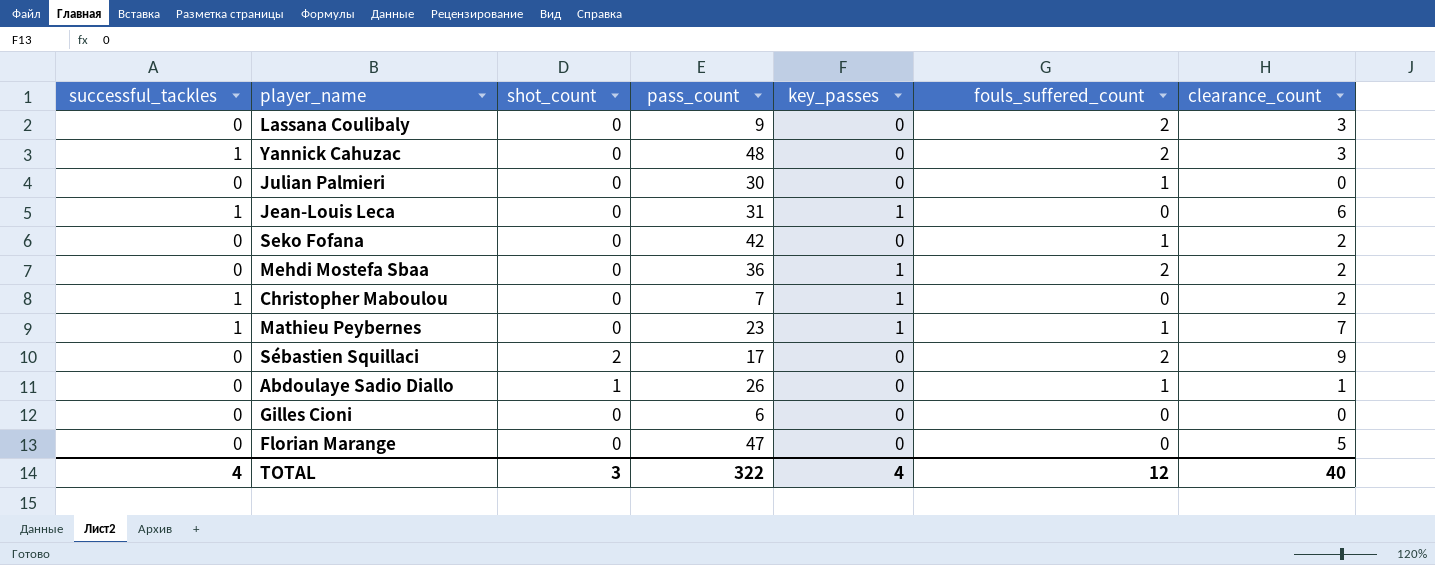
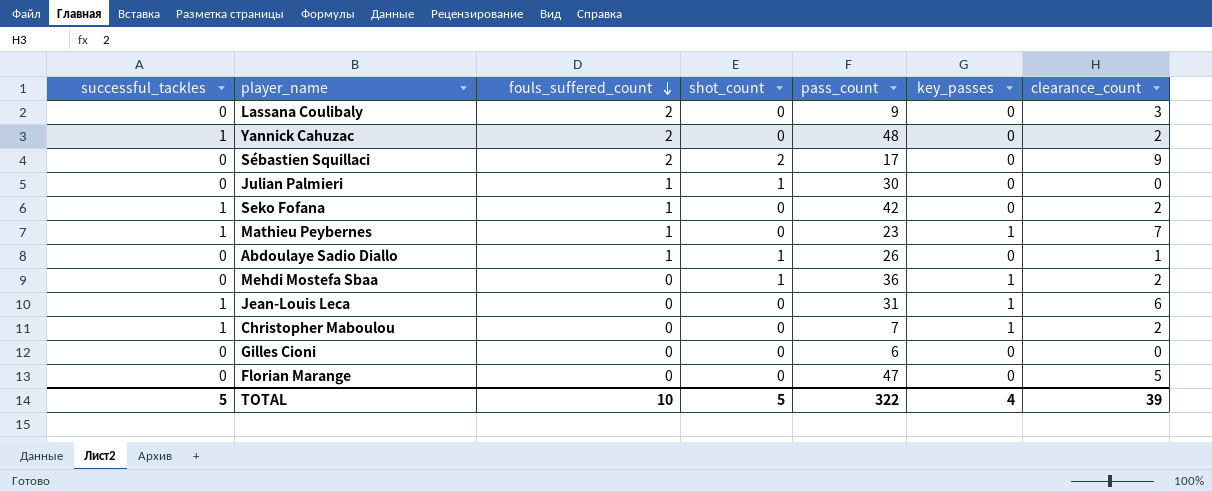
row order: none -> fouls_suffered_count descending
column fouls_suffered_count | position: 6 -> 3
Yannick Cahuzac | clearance_count: 3 -> 2
Julian Palmieri | shot_count: 0 -> 1
Seko Fofana | successful_tackles: 0 -> 1
Mehdi Mostefa Sbaa | fouls_suffered_count: 2 -> 0
Mehdi Mostefa Sbaa | shot_count: 0 -> 1
TOTAL | successful_tackles: 4 -> 5
TOTAL | fouls_suffered_count: 12 -> 10
TOTAL | shot_count: 3 -> 5
TOTAL | clearance_count: 40 -> 39

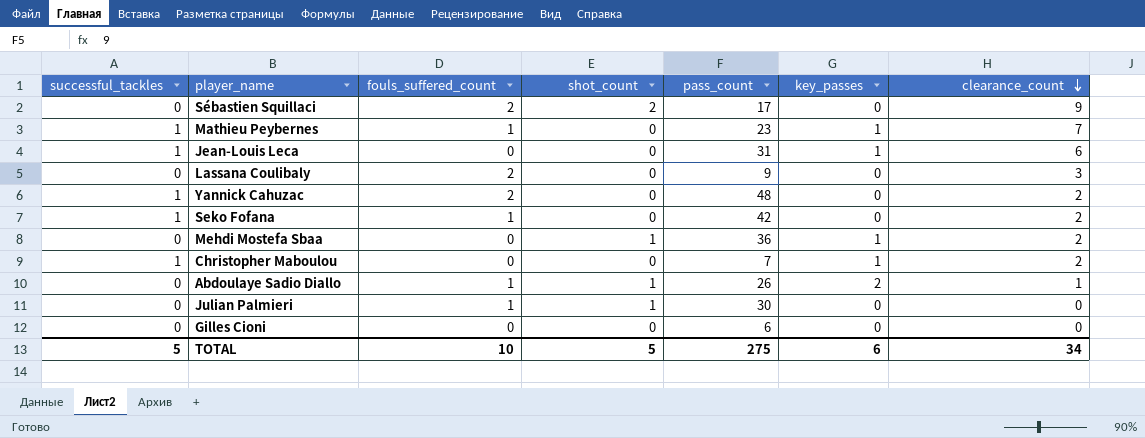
row order: fouls_suffered_count descending -> clearance_count descending
row Florian Marange: 0 | 0 | 0 | 47 | 0 | 5 -> none
Abdoulaye Sadio Diallo | key_passes: 0 -> 2
TOTAL | pass_count: 322 -> 275
TOTAL | key_passes: 4 -> 6
TOTAL | clearance_count: 39 -> 34

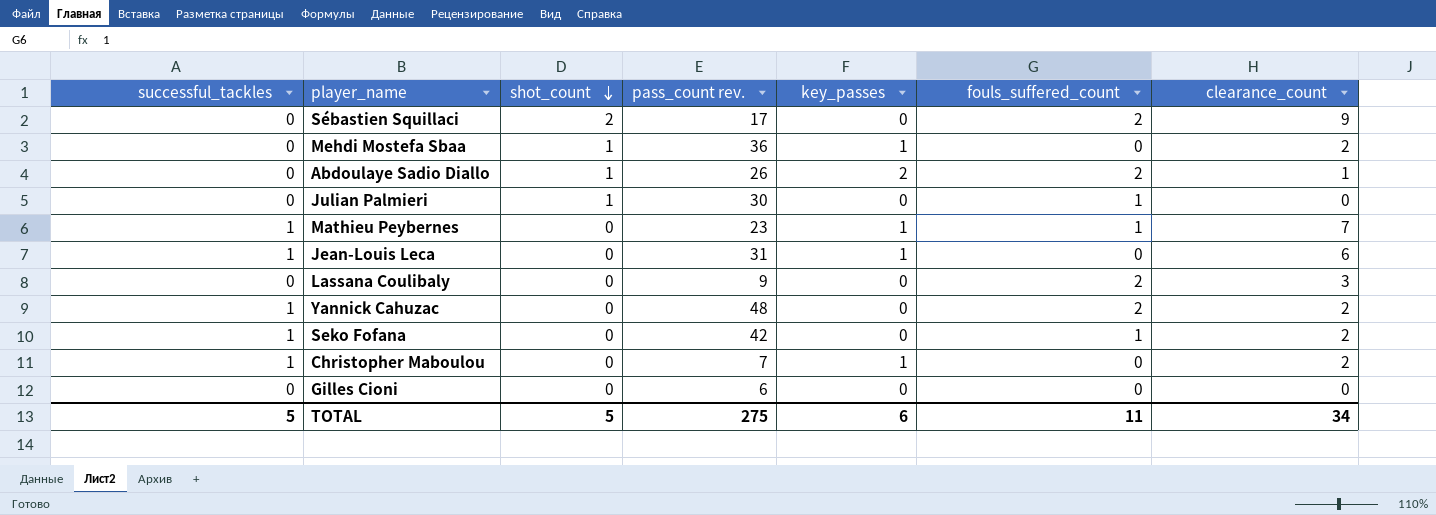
row order: clearance_count descending -> shot_count descending
column name: pass_count -> pass_count rev.
column fouls_suffered_count | position: 3 -> 6
Abdoulaye Sadio Diallo | fouls_suffered_count: 1 -> 2
TOTAL | fouls_suffered_count: 10 -> 11

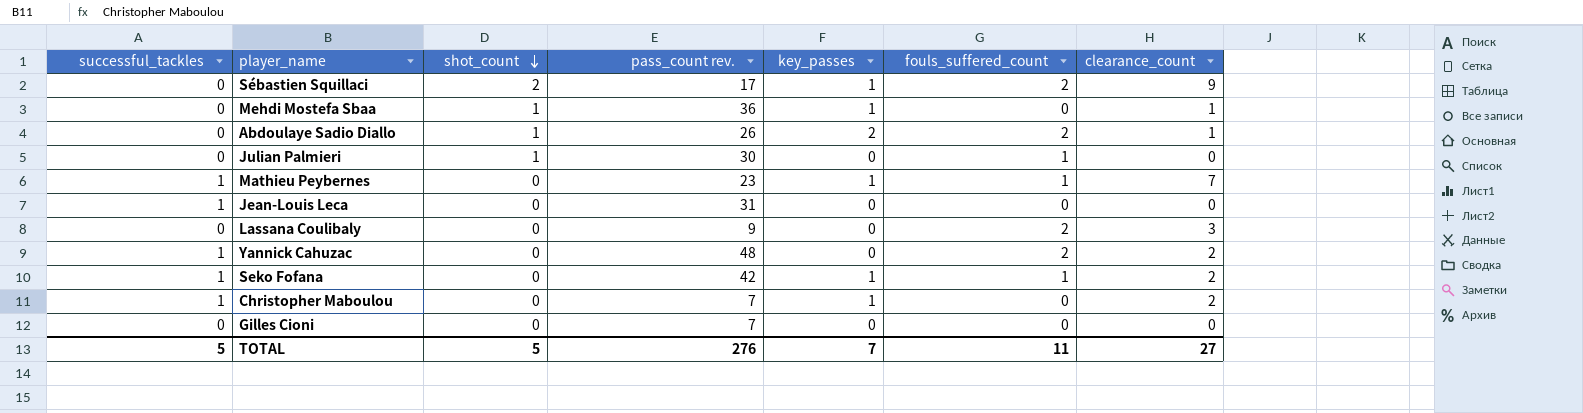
Sébastien Squillaci | key_passes: 0 -> 1
Mehdi Mostefa Sbaa | clearance_count: 2 -> 1
Jean-Louis Leca | key_passes: 1 -> 0
Jean-Louis Leca | clearance_count: 6 -> 0
Seko Fofana | key_passes: 0 -> 1
Gilles Cioni | pass_count rev.: 6 -> 7
TOTAL | pass_count rev.: 275 -> 276
TOTAL | key_passes: 6 -> 7
TOTAL | clearance_count: 34 -> 27

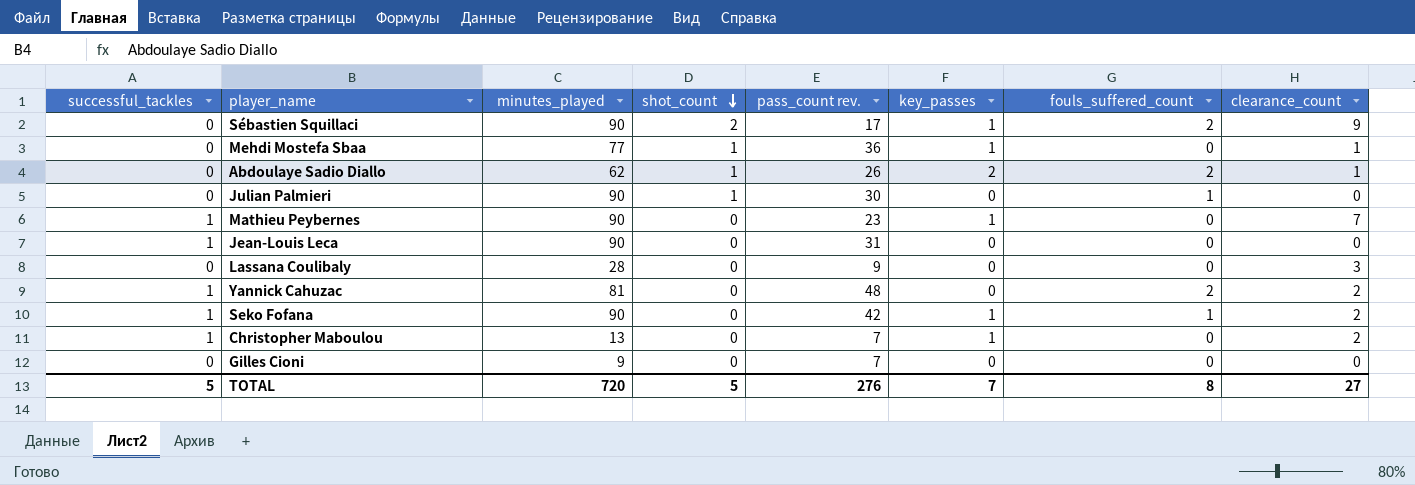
column minutes_played | position: none -> 3
Mathieu Peybernes | fouls_suffered_count: 1 -> 0
Lassana Coulibaly | fouls_suffered_count: 2 -> 0
TOTAL | fouls_suffered_count: 11 -> 8

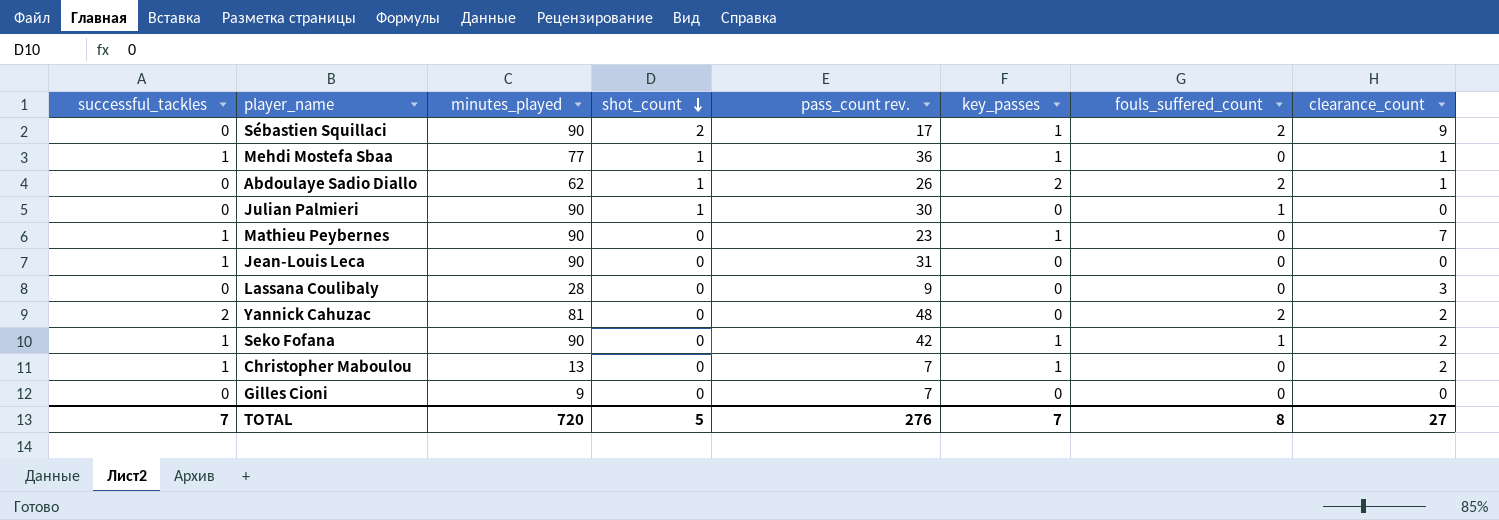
Mehdi Mostefa Sbaa | successful_tackles: 0 -> 1
Yannick Cahuzac | successful_tackles: 1 -> 2
TOTAL | successful_tackles: 5 -> 7

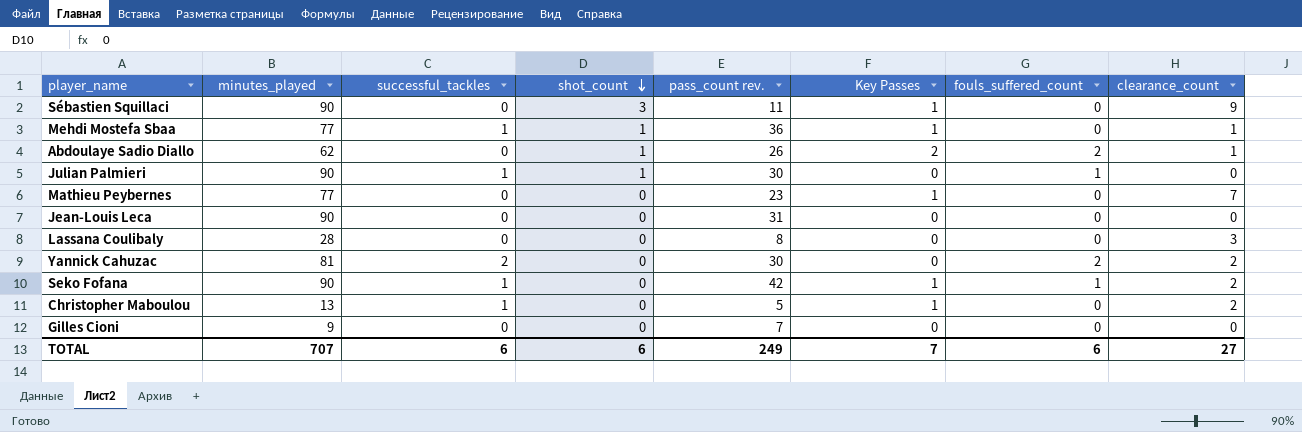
column successful_tackles | position: 1 -> 3
column name: key_passes -> Key Passes
Sébastien Squillaci | shot_count: 2 -> 3
Sébastien Squillaci | pass_count rev.: 17 -> 11
Sébastien Squillaci | fouls_suffered_count: 2 -> 0
Julian Palmieri | successful_tackles: 0 -> 1
Mathieu Peybernes | minutes_played: 90 -> 77
Mathieu Peybernes | successful_tackles: 1 -> 0
Jean-Louis Leca | successful_tackles: 1 -> 0
Lassana Coulibaly | pass_count rev.: 9 -> 8
Yannick Cahuzac | pass_count rev.: 48 -> 30
Christopher Maboulou | pass_count rev.: 7 -> 5
TOTAL | minutes_played: 720 -> 707
TOTAL | successful_tackles: 7 -> 6
TOTAL | shot_count: 5 -> 6
TOTAL | pass_count rev.: 276 -> 249
TOTAL | fouls_suffered_count: 8 -> 6

